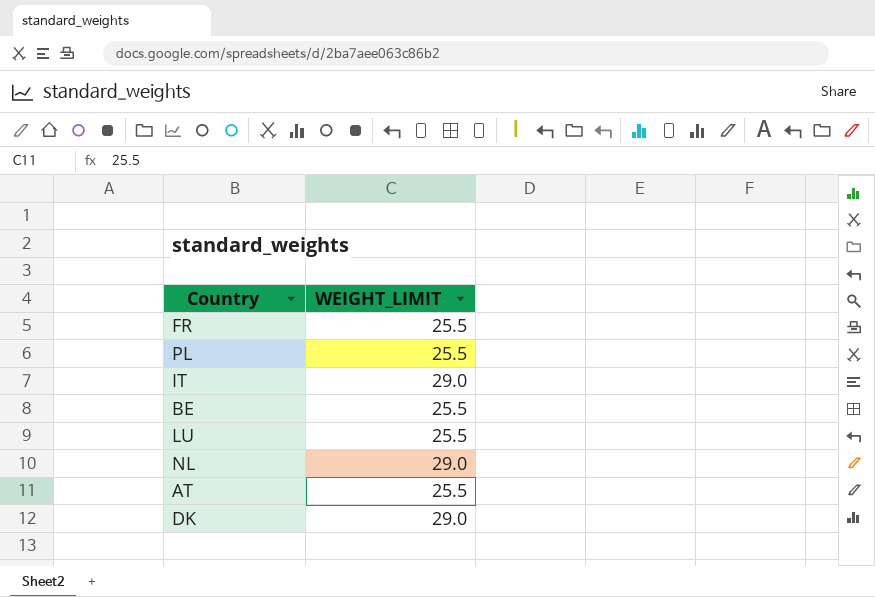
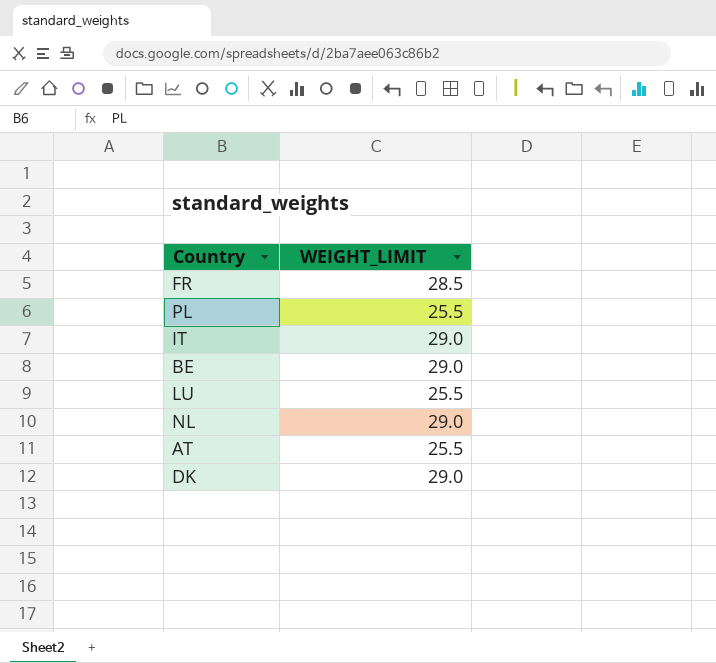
FR | WEIGHT_LIMIT: 25.5 -> 28.5
BE | WEIGHT_LIMIT: 25.5 -> 29.0

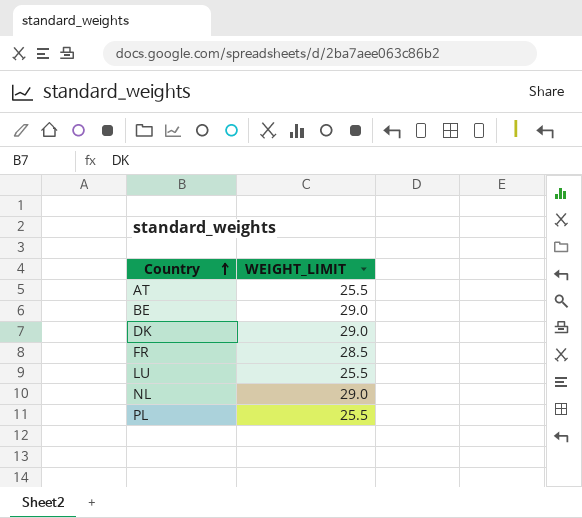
row order: none -> Country ascending
row IT: 29.0 -> none

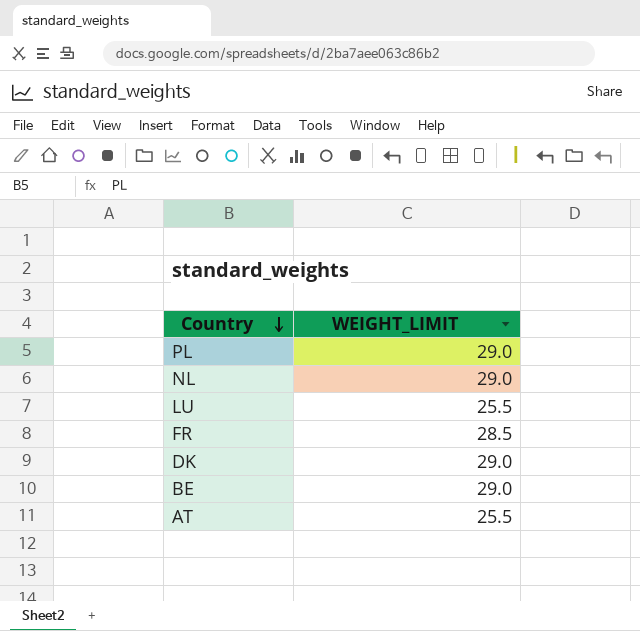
row order: Country ascending -> Country descending
PL | WEIGHT_LIMIT: 25.5 -> 29.0

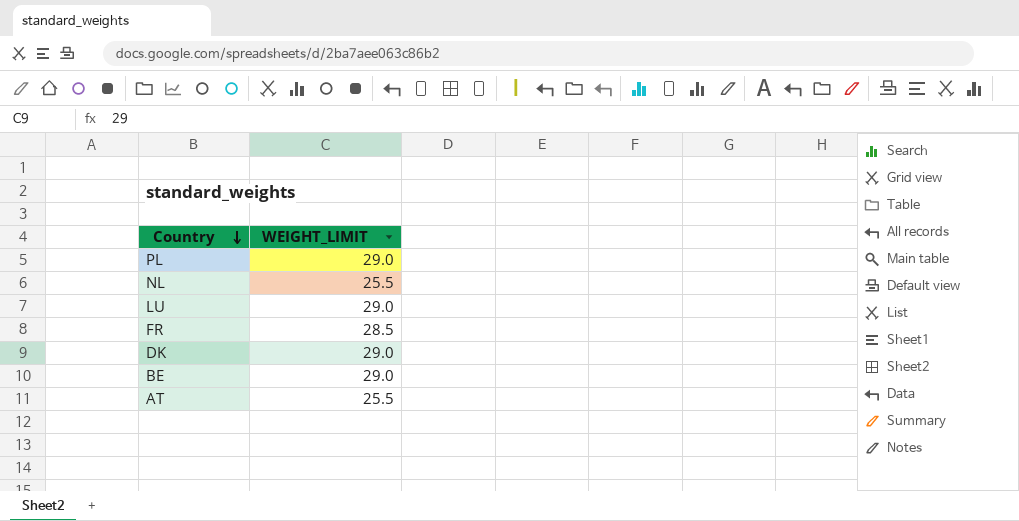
NL | WEIGHT_LIMIT: 29.0 -> 25.5
LU | WEIGHT_LIMIT: 25.5 -> 29.0

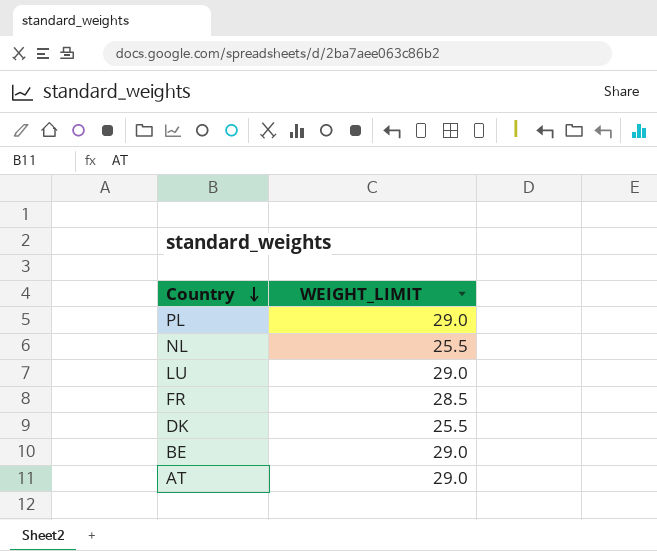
DK | WEIGHT_LIMIT: 29.0 -> 25.5
AT | WEIGHT_LIMIT: 25.5 -> 29.0

